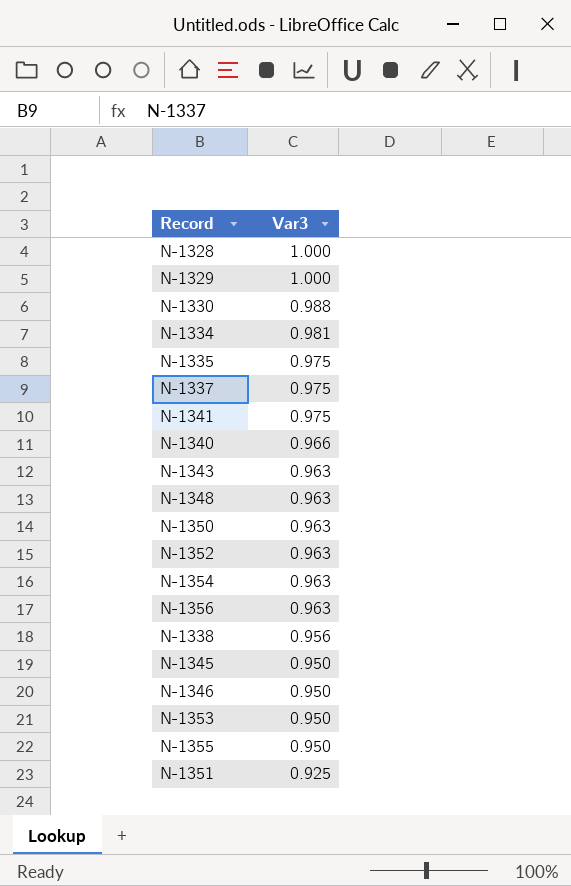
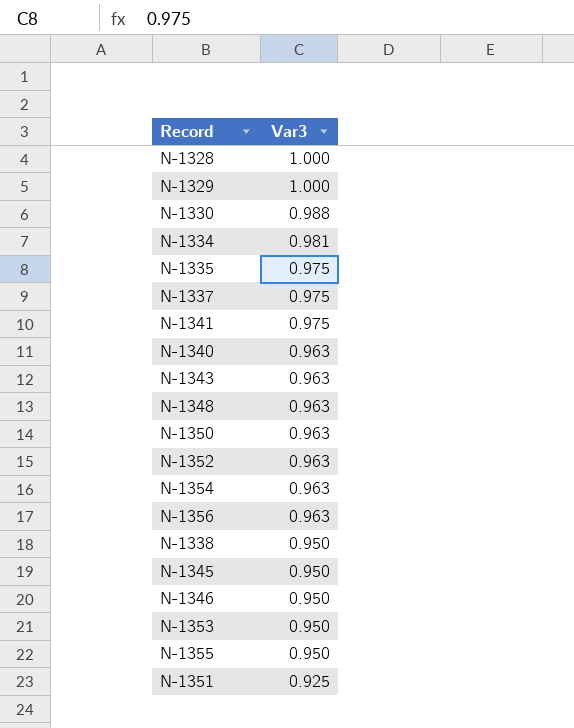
N-1340 | Var3: 0.966 -> 0.963
N-1338 | Var3: 0.956 -> 0.950

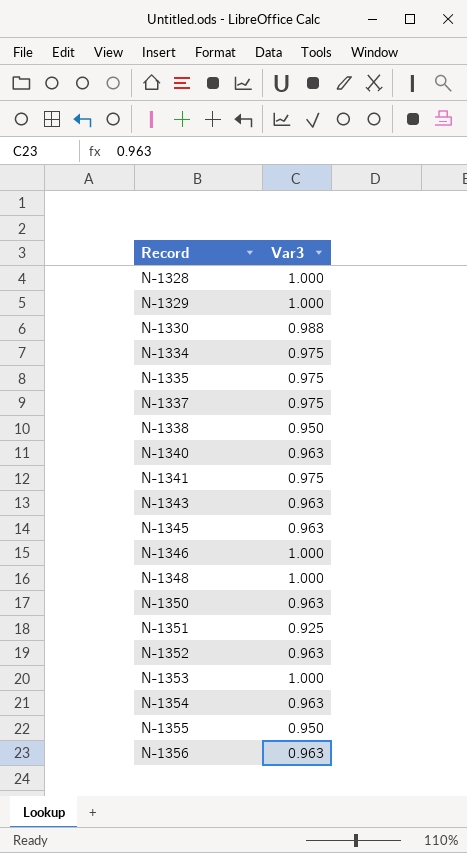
row order: Var3 descending -> Record ascending
N-1334 | Var3: 0.981 -> 0.975
N-1345 | Var3: 0.950 -> 0.963
N-1346 | Var3: 0.950 -> 1.000
N-1348 | Var3: 0.963 -> 1.000
N-1353 | Var3: 0.950 -> 1.000

